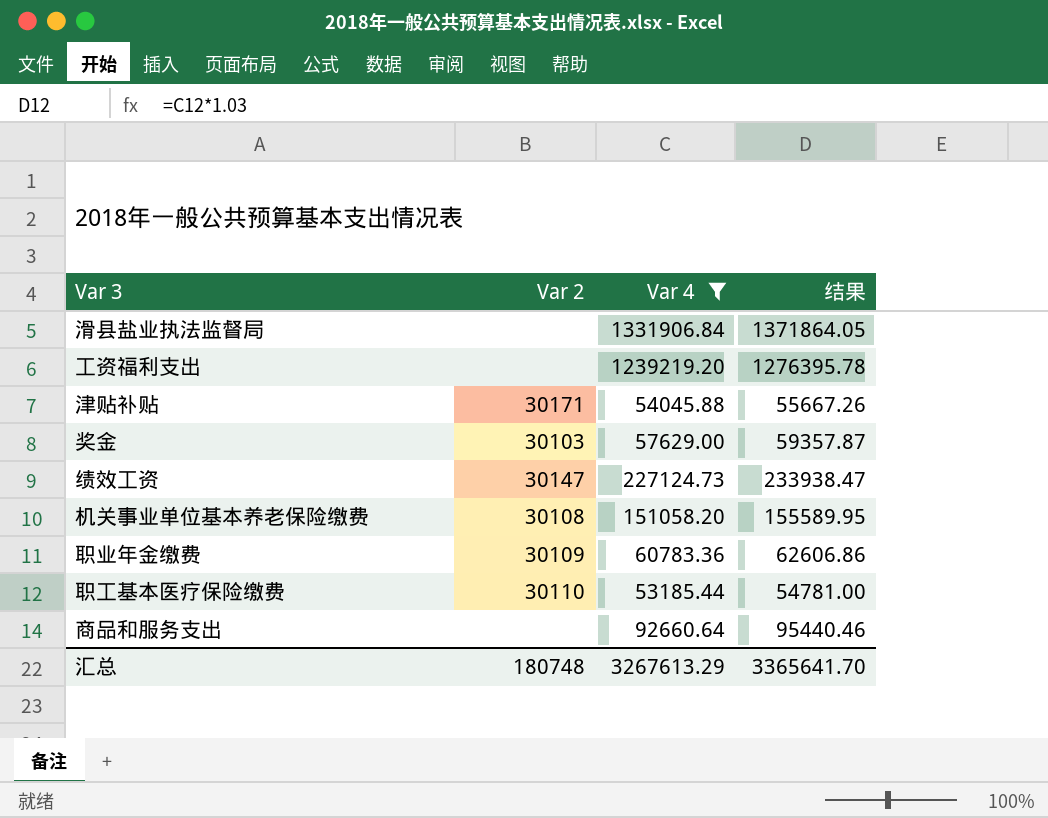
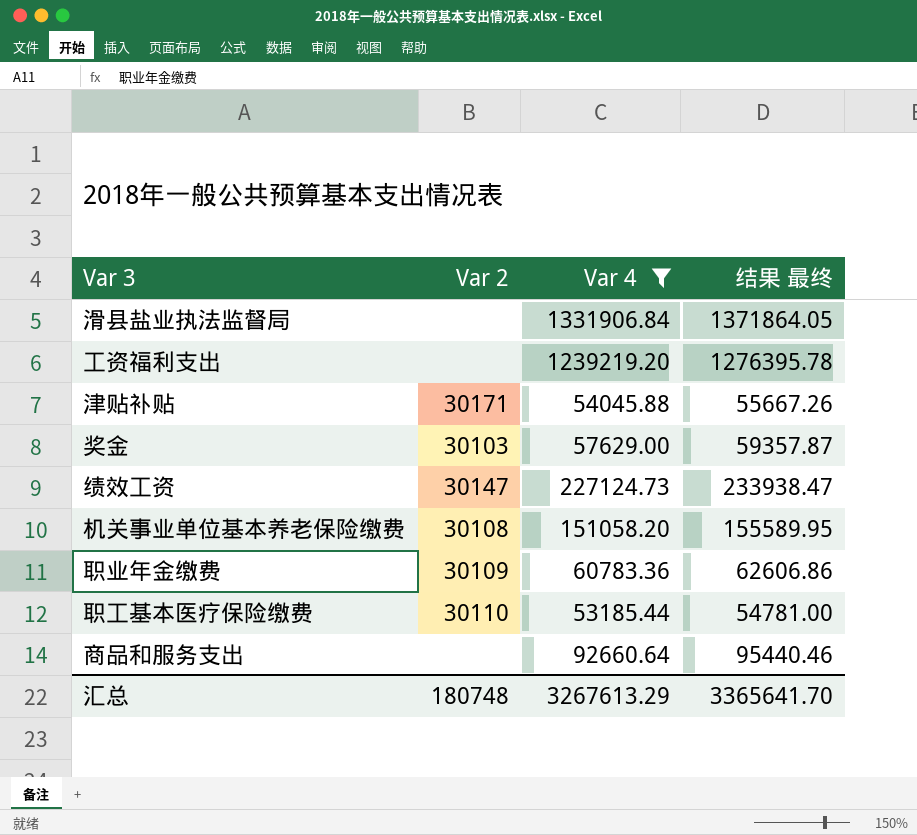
column name: 结果 -> 结果 最终

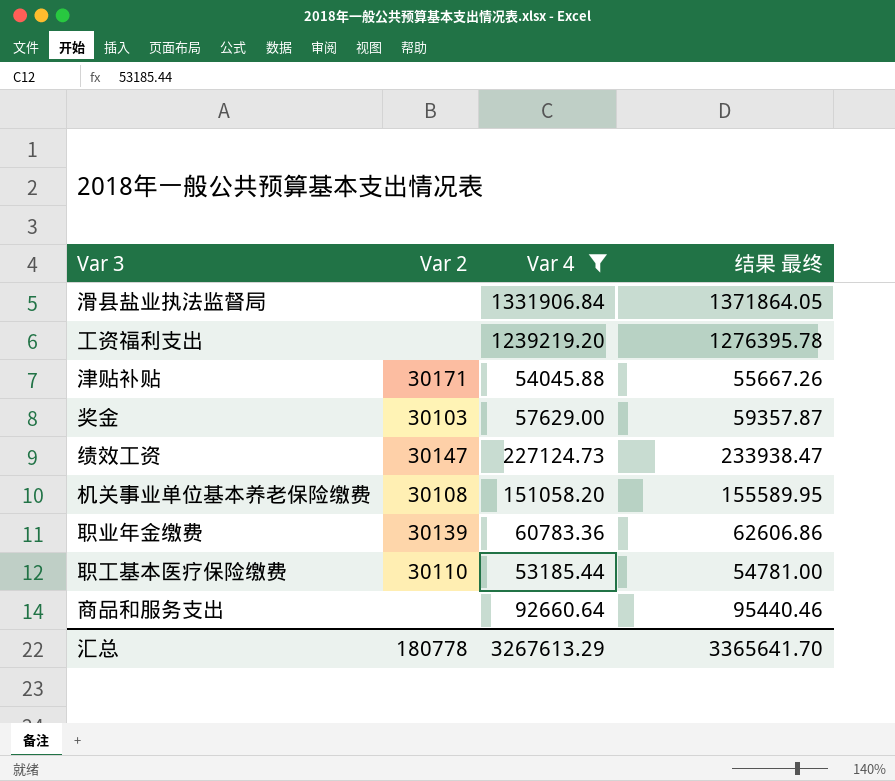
职业年金缴费 | Var 2: 30109 -> 30139
汇总 | Var 2: 180748 -> 180778

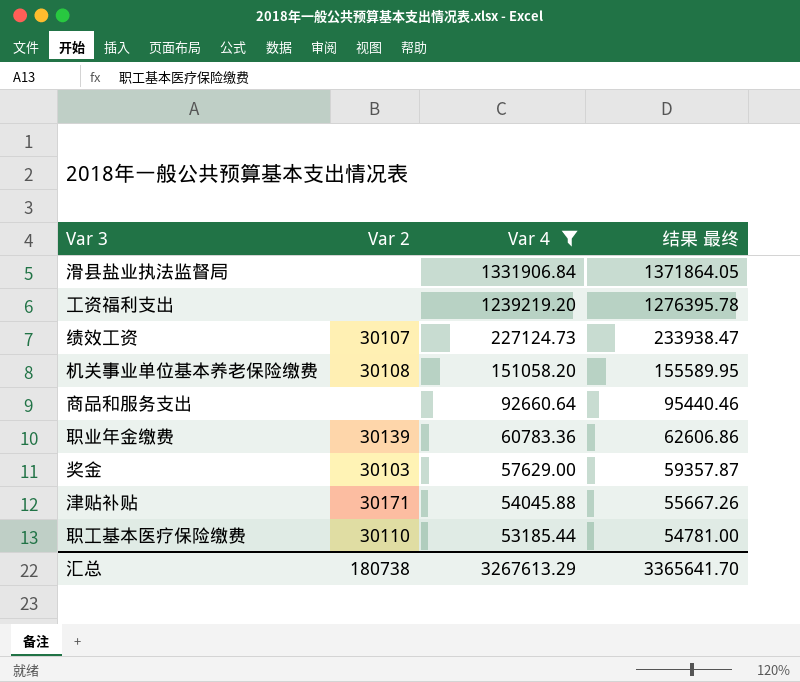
row order: none -> Var 4 descending
绩效工资 | Var 2: 30147 -> 30107
汇总 | Var 2: 180778 -> 180738

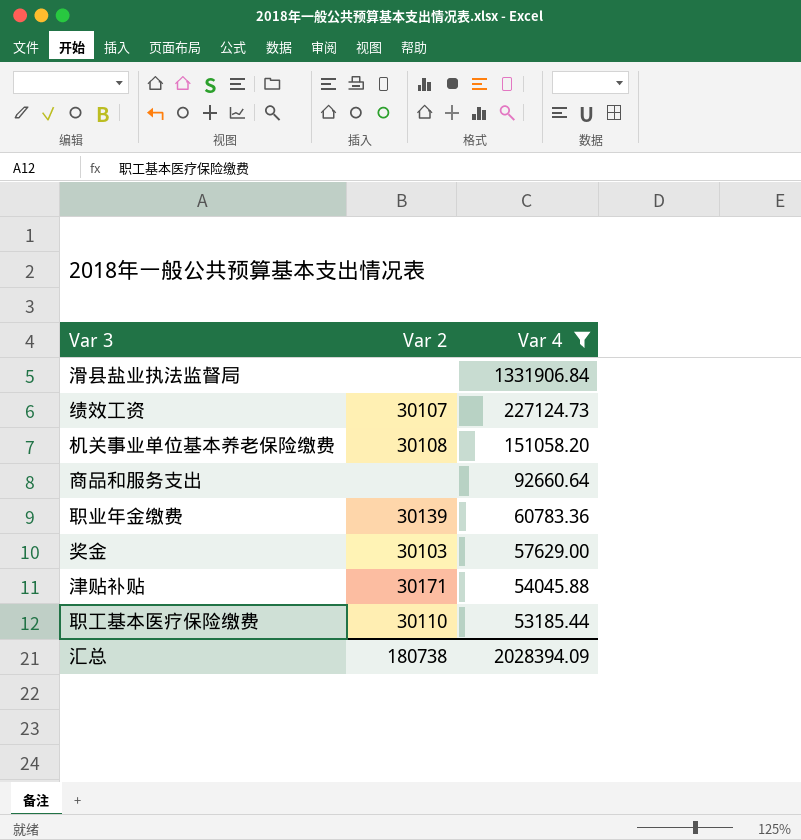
column 结果 最终 | formula: [Var 4] * 1.03 -> none
row 工资福利支出: none | 1239219.20 | 1276395.78 -> none
汇总 | Var 4: 3267613.29 -> 2028394.09

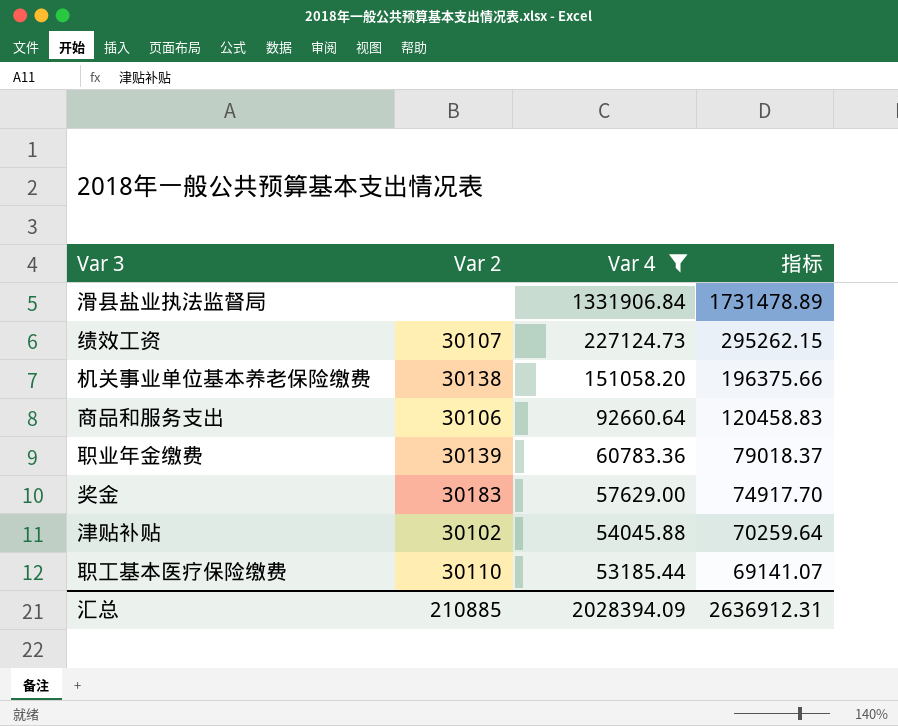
column 指标 | formula: none -> [Var 4] * 1.3
机关事业单位基本养老保险缴费 | Var 2: 30108 -> 30138
商品和服务支出 | Var 2: none -> 30106
奖金 | Var 2: 30103 -> 30183
津贴补贴 | Var 2: 30171 -> 30102
汇总 | Var 2: 180738 -> 210885

